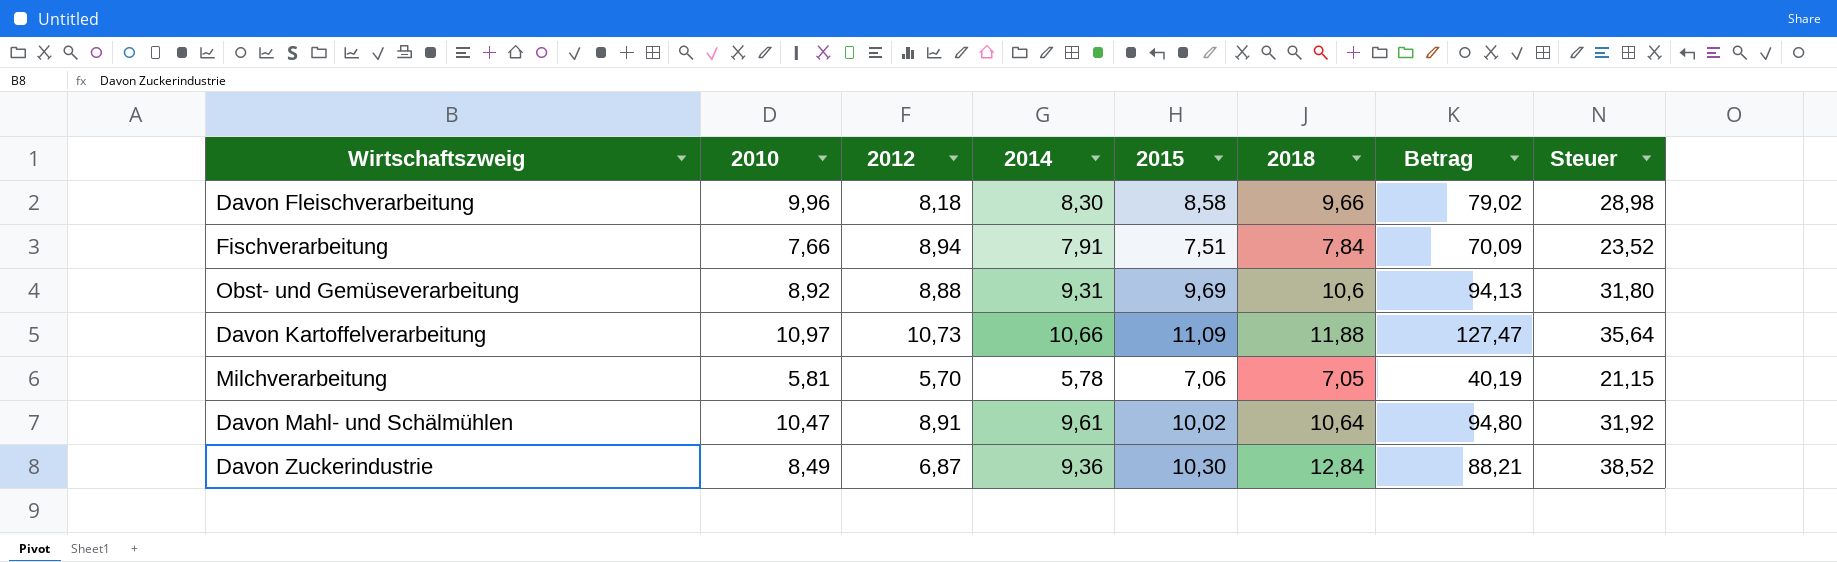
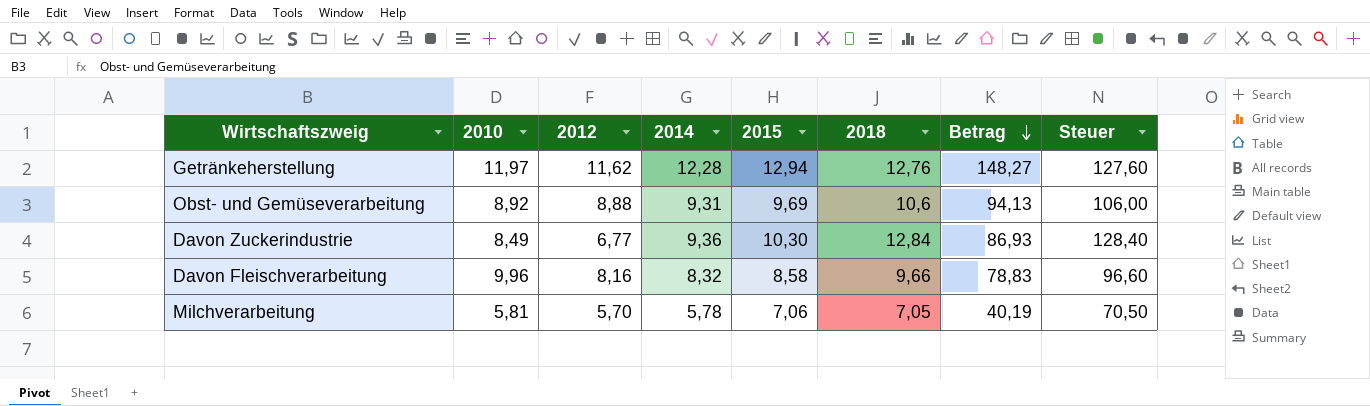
row order: none -> Betrag descending
column Steuer | formula: [2018] * 3 -> [2018] * 10
row Fischverarbeitung: 7,66 | 8,94 | 7,91 | 7,51 | 7,84 | 70,09 | 23,52 -> none
row Davon Kartoffelverarbeitung: 10,97 | 10,73 | 10,66 | 11,09 | 11,88 | 127,47 | 35,64 -> none
row Davon Mahl- und Schälmühlen: 10,47 | 8,91 | 9,61 | 10,02 | 10,64 | 94,80 | 31,92 -> none
row Getränkeherstellung: none -> 11,97 | 11,62 | 12,28 | 12,94 | 12,76 | 148,27 | 127,60
Davon Zuckerindustrie | 2012: 6,87 -> 6,77
Davon Zuckerindustrie | Betrag: 88,21 -> 86,93
Davon Fleischverarbeitung | 2012: 8,18 -> 8,16
Davon Fleischverarbeitung | 2014: 8,30 -> 8,32
Davon Fleischverarbeitung | Betrag: 79,02 -> 78,83

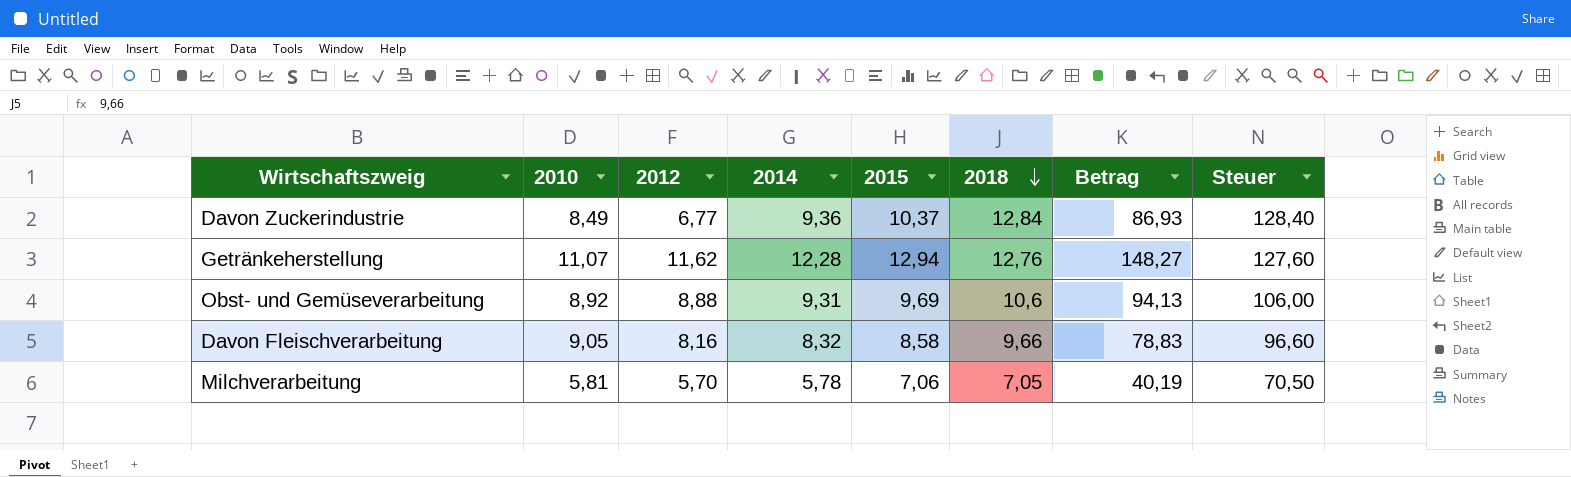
row order: Betrag descending -> 2018 descending
Davon Zuckerindustrie | 2015: 10,30 -> 10,37
Getränkeherstellung | 2010: 11,97 -> 11,07
Davon Fleischverarbeitung | 2010: 9,96 -> 9,05

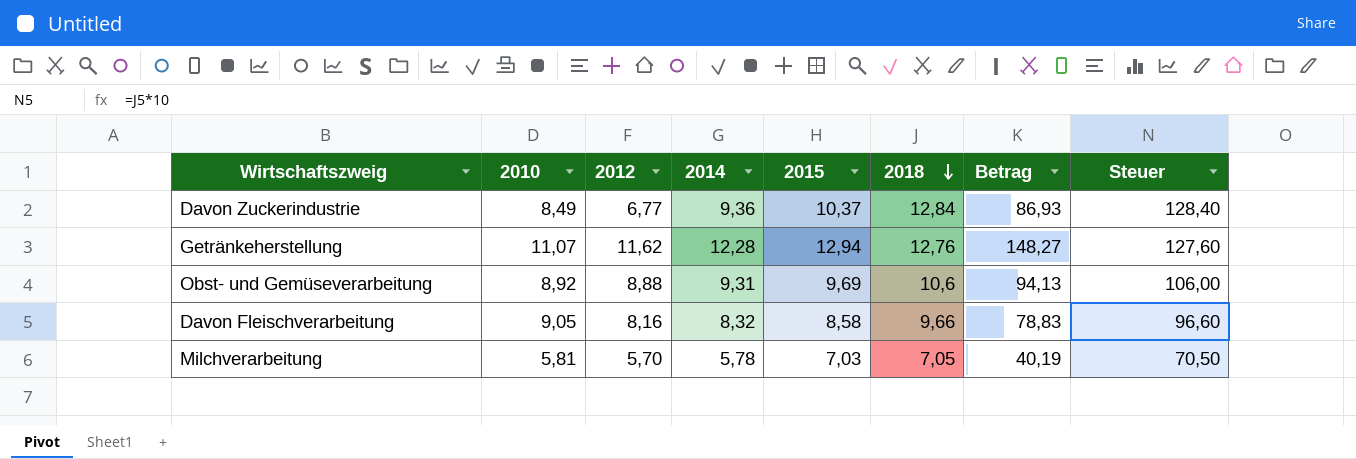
Milchverarbeitung | 2015: 7,06 -> 7,03

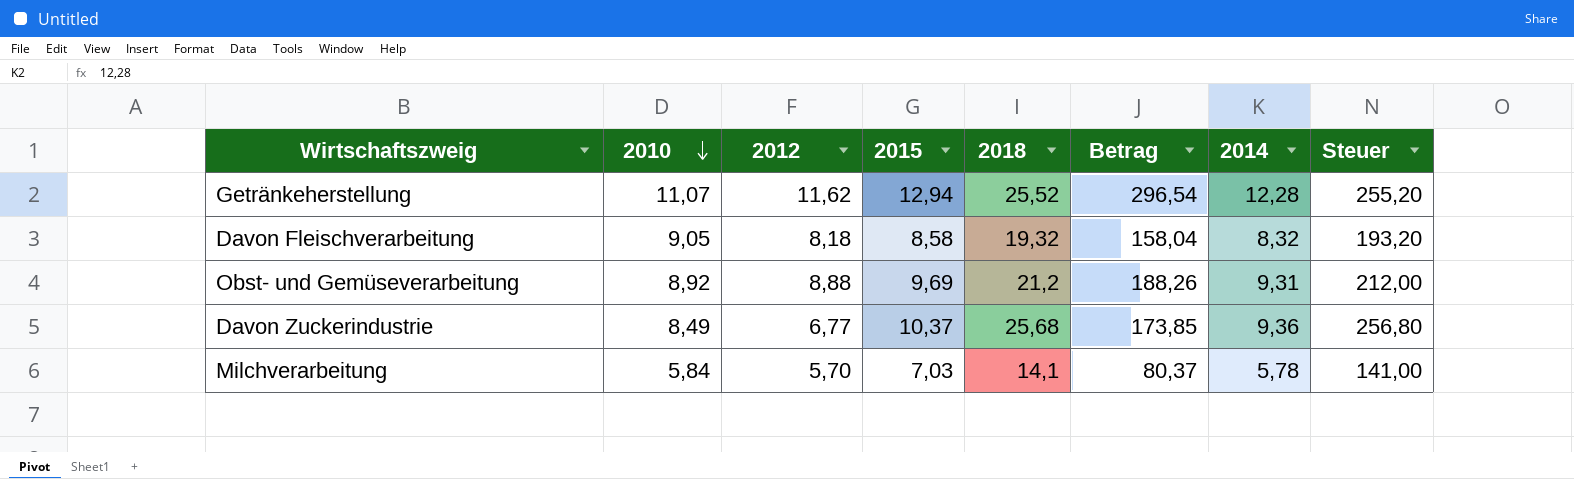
row order: 2018 descending -> 2010 descending
column 2014 | position: 4 -> 7
Getränkeherstellung | 2018: 12,76 -> 25,52
Getränkeherstellung | Betrag: 148,27 -> 296,54
Getränkeherstellung | Steuer: 127,60 -> 255,20
Davon Fleischverarbeitung | 2012: 8,16 -> 8,18
Davon Fleischverarbeitung | 2018: 9,66 -> 19,32
Davon Fleischverarbeitung | Betrag: 78,83 -> 158,04
Davon Fleischverarbeitung | Steuer: 96,60 -> 193,20
Obst- und Gemüseverarbeitung | 2018: 10,6 -> 21,2
Obst- und Gemüseverarbeitung | Betrag: 94,13 -> 188,26
Obst- und Gemüseverarbeitung | Steuer: 106,00 -> 212,00
Davon Zuckerindustrie | 2018: 12,84 -> 25,68
Davon Zuckerindustrie | Betrag: 86,93 -> 173,85
Davon Zuckerindustrie | Steuer: 128,40 -> 256,80
Milchverarbeitung | 2010: 5,81 -> 5,84
Milchverarbeitung | 2018: 7,05 -> 14,1
Milchverarbeitung | Betrag: 40,19 -> 80,37
Milchverarbeitung | Steuer: 70,50 -> 141,00

